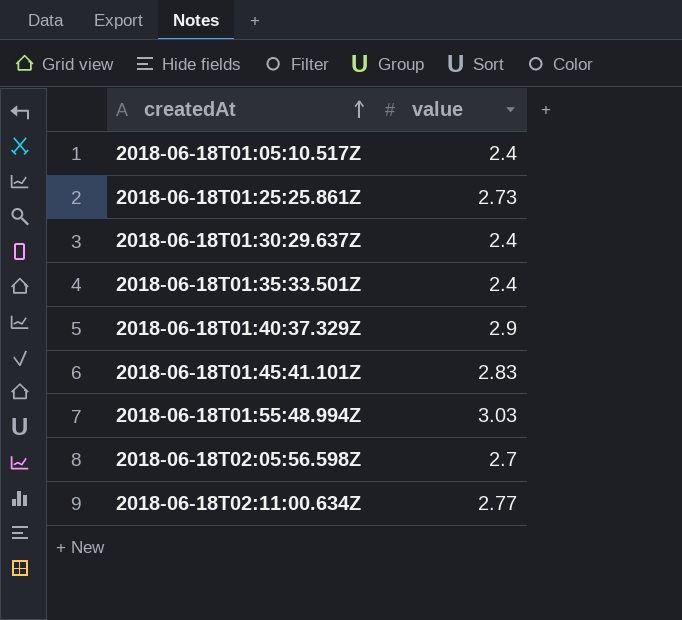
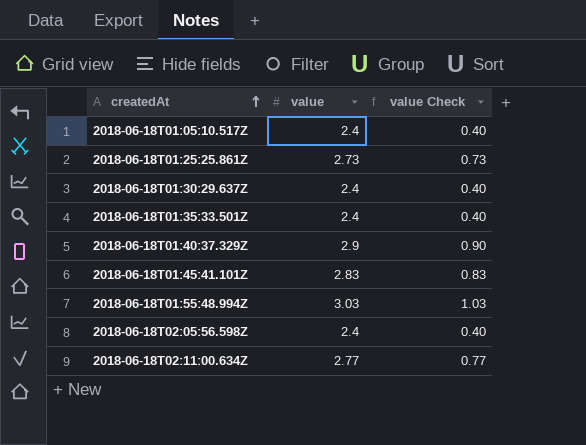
column value Check | formula: none -> [value] - 2
2018-06-18T02:05:56.598Z | value: 2.7 -> 2.4

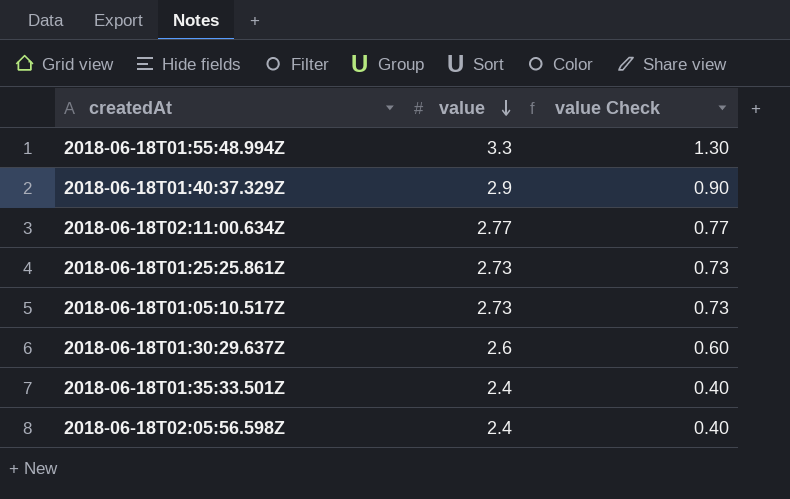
row order: createdAt ascending -> value descending
row 2018-06-18T01:45:41.101Z: 2.83 | 0.83 -> none
2018-06-18T01:55:48.994Z | value: 3.03 -> 3.3
2018-06-18T01:55:48.994Z | value Check: 1.03 -> 1.30
2018-06-18T01:05:10.517Z | value: 2.4 -> 2.73
2018-06-18T01:05:10.517Z | value Check: 0.40 -> 0.73
2018-06-18T01:30:29.637Z | value: 2.4 -> 2.6
2018-06-18T01:30:29.637Z | value Check: 0.40 -> 0.60

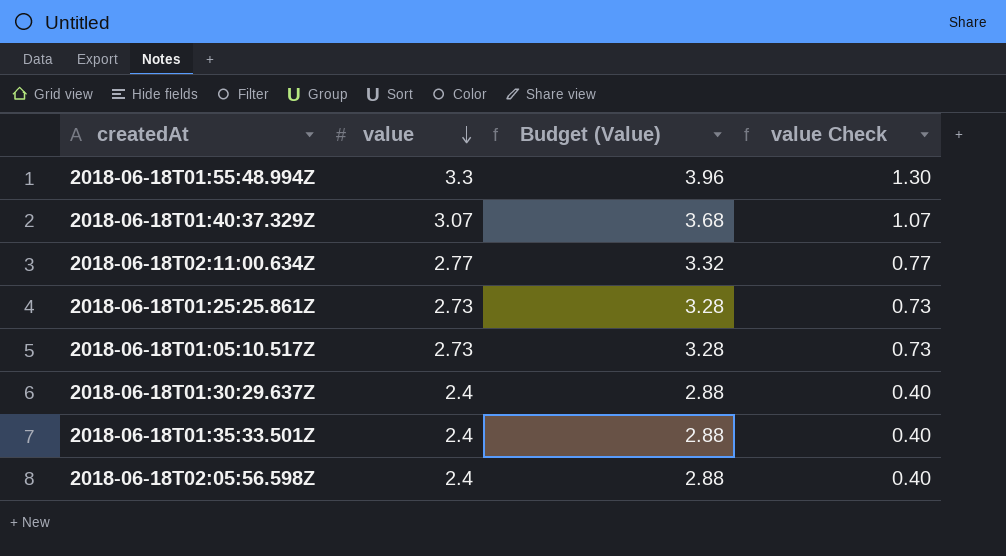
column Budget (Value) | formula: none -> [value] * 1.2
2018-06-18T01:40:37.329Z | value: 2.9 -> 3.07
2018-06-18T01:40:37.329Z | value Check: 0.90 -> 1.07
2018-06-18T01:30:29.637Z | value: 2.6 -> 2.4
2018-06-18T01:30:29.637Z | value Check: 0.60 -> 0.40

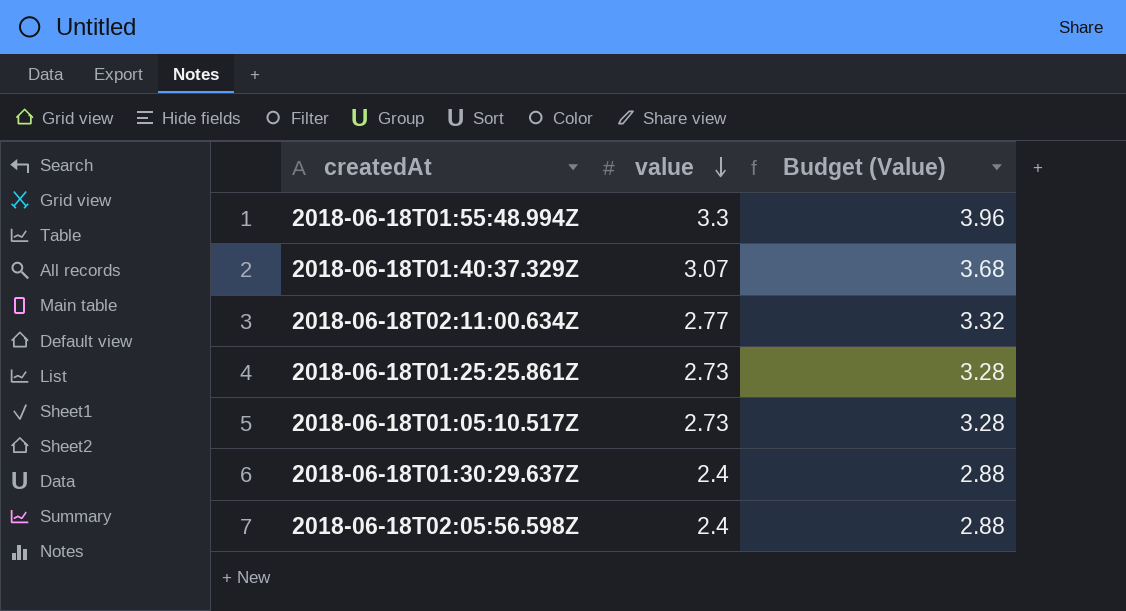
column value Check | formula: [value] - 2 -> none
row 2018-06-18T01:35:33.501Z: 2.4 | 2.88 | 0.40 -> none

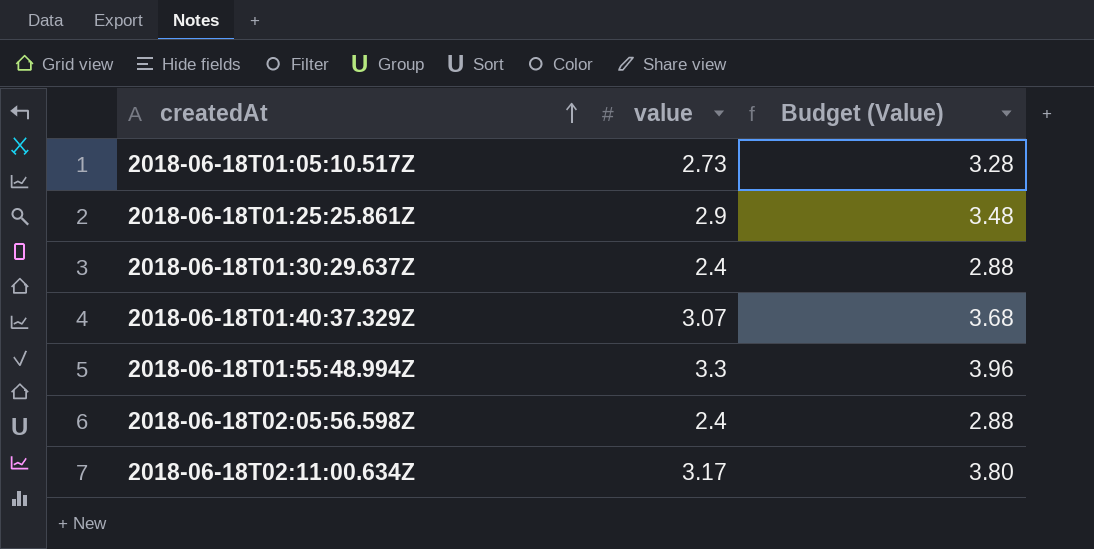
row order: value descending -> createdAt ascending
2018-06-18T01:25:25.861Z | value: 2.73 -> 2.9
2018-06-18T01:25:25.861Z | Budget (Value): 3.28 -> 3.48
2018-06-18T02:11:00.634Z | value: 2.77 -> 3.17
2018-06-18T02:11:00.634Z | Budget (Value): 3.32 -> 3.80

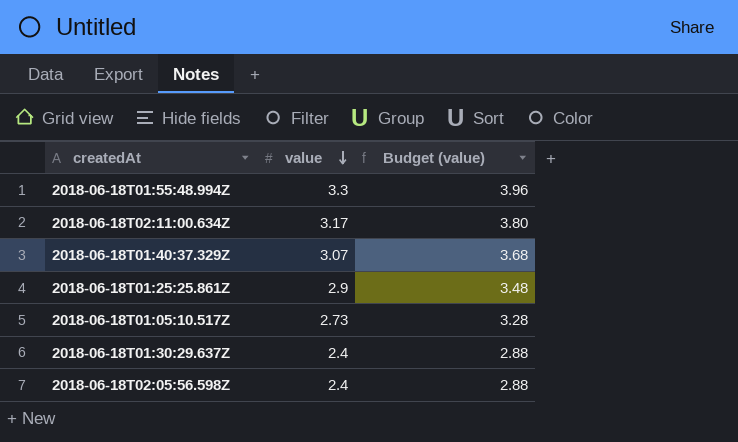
row order: createdAt ascending -> value descending
column name: Budget (Value) -> Budget (value)

